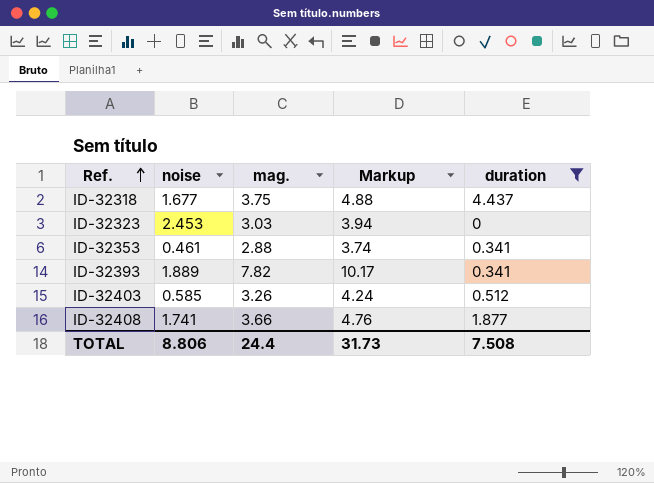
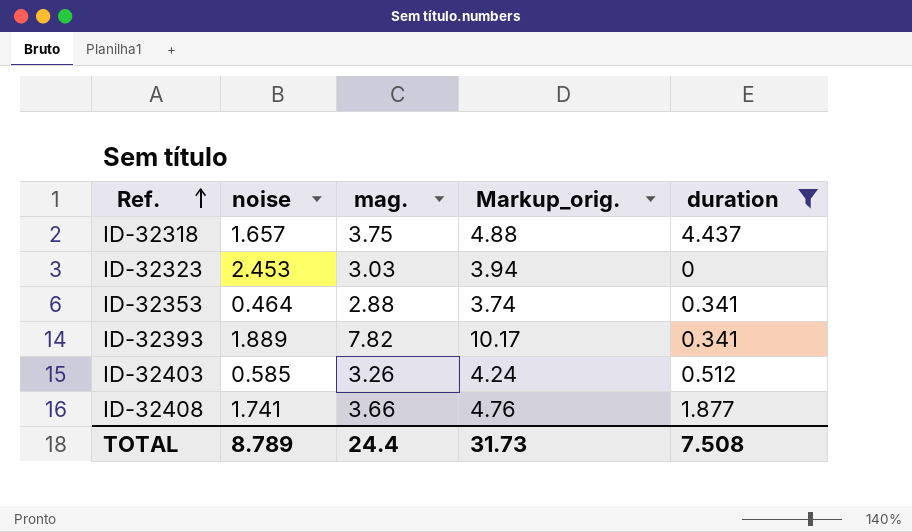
column name: Markup -> Markup_orig.
ID-32318 | noise: 1.677 -> 1.657
ID-32353 | noise: 0.461 -> 0.464
TOTAL | noise: 8.806 -> 8.789

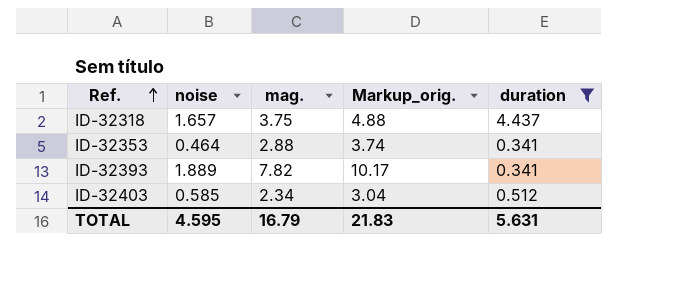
row ID-32323: 2.453 | 3.03 | 3.94 | 0 -> none
row ID-32408: 1.741 | 3.66 | 4.76 | 1.877 -> none
ID-32403 | mag.: 3.26 -> 2.34
ID-32403 | Markup_orig.: 4.24 -> 3.04
TOTAL | noise: 8.789 -> 4.595
TOTAL | mag.: 24.4 -> 16.79
TOTAL | Markup_orig.: 31.73 -> 21.83
TOTAL | duration: 7.508 -> 5.631

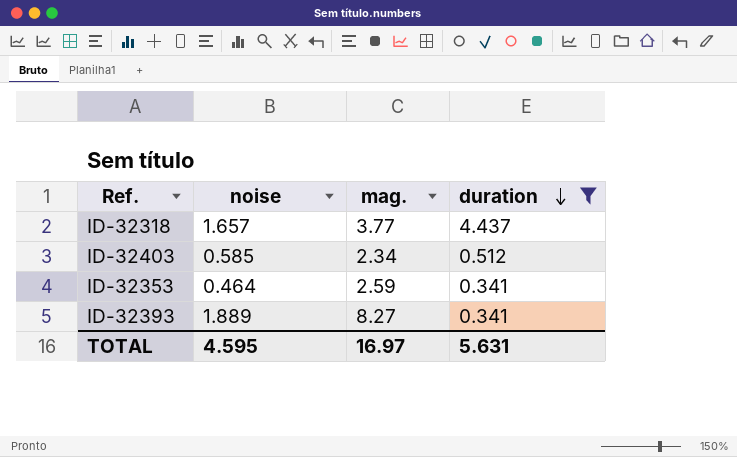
row order: Ref. ascending -> duration descending
column Markup_orig. | formula: [mag.] * 1.3 -> none
ID-32318 | mag.: 3.75 -> 3.77
ID-32353 | mag.: 2.88 -> 2.59
ID-32393 | mag.: 7.82 -> 8.27
TOTAL | mag.: 16.79 -> 16.97

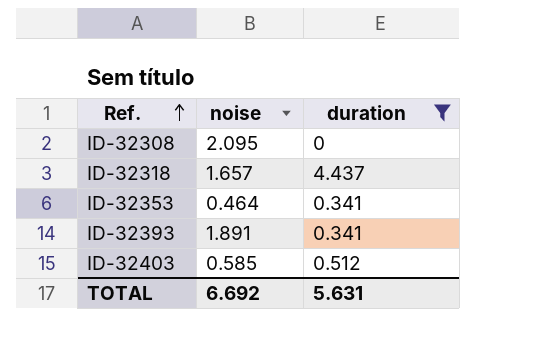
row order: duration descending -> Ref. ascending
column mag. | position: 3 -> none
row ID-32308: none -> 2.095 | 0
ID-32393 | noise: 1.889 -> 1.891
TOTAL | noise: 4.595 -> 6.692

